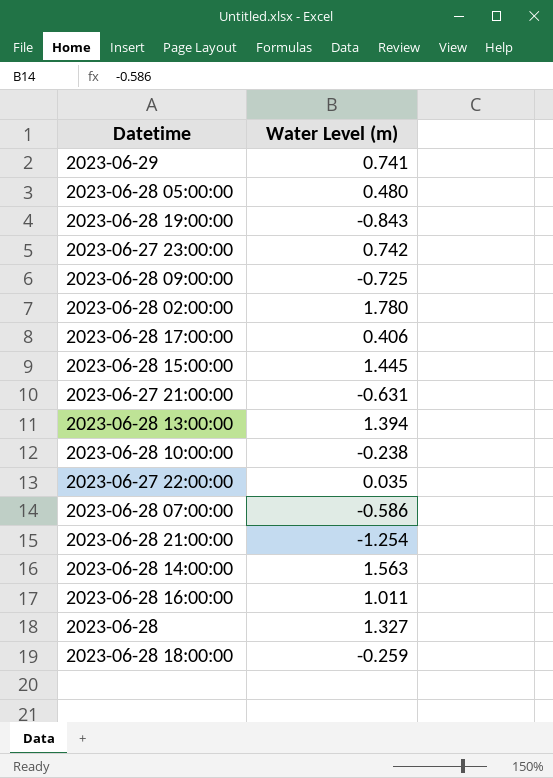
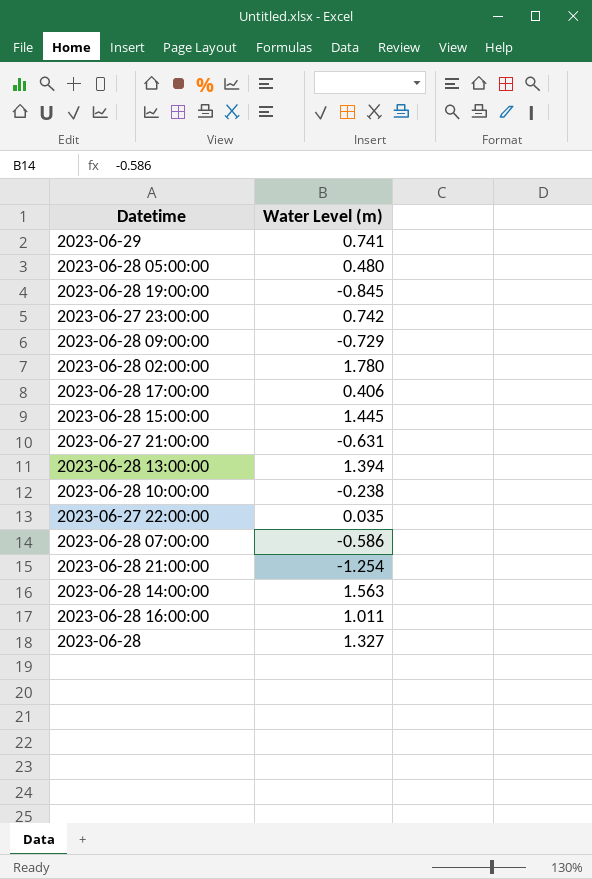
row 2023-06-28 18:00:00: -0.259 -> none
2023-06-28 19:00:00 | Water Level (m): -0.843 -> -0.845
2023-06-28 09:00:00 | Water Level (m): -0.725 -> -0.729

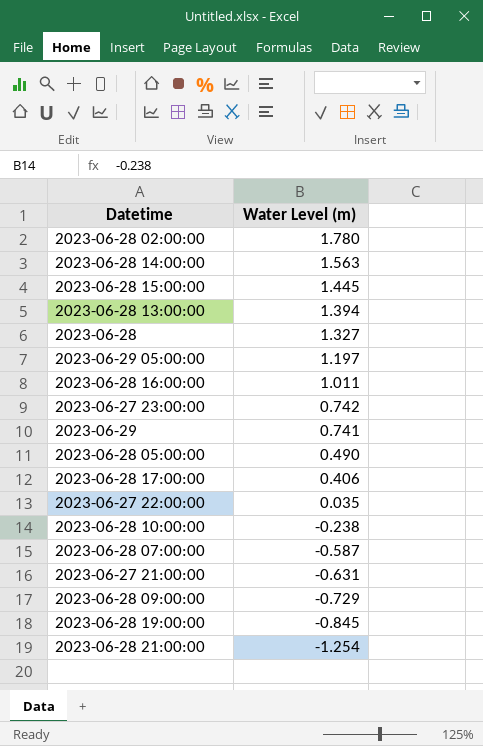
row order: none -> Water Level (m) descending
row 2023-06-29 05:00:00: none -> 1.197
2023-06-28 05:00:00 | Water Level (m): 0.480 -> 0.490
2023-06-28 07:00:00 | Water Level (m): -0.586 -> -0.587

